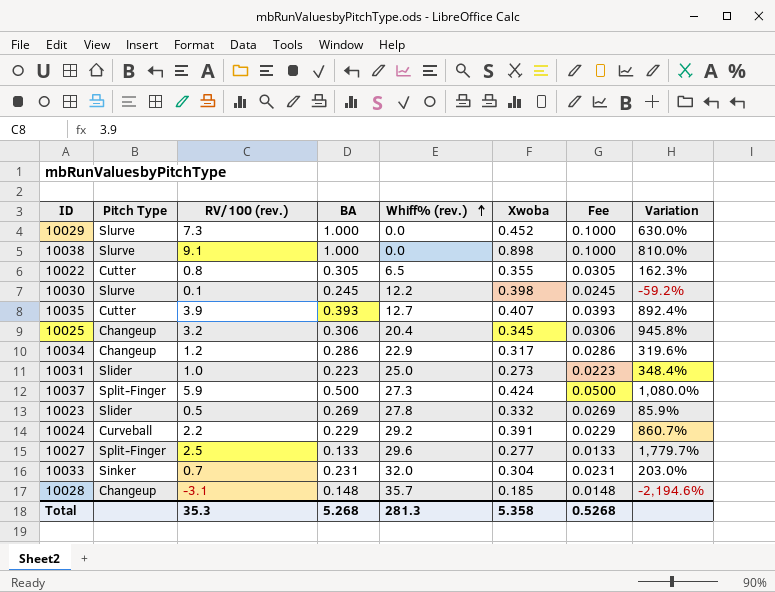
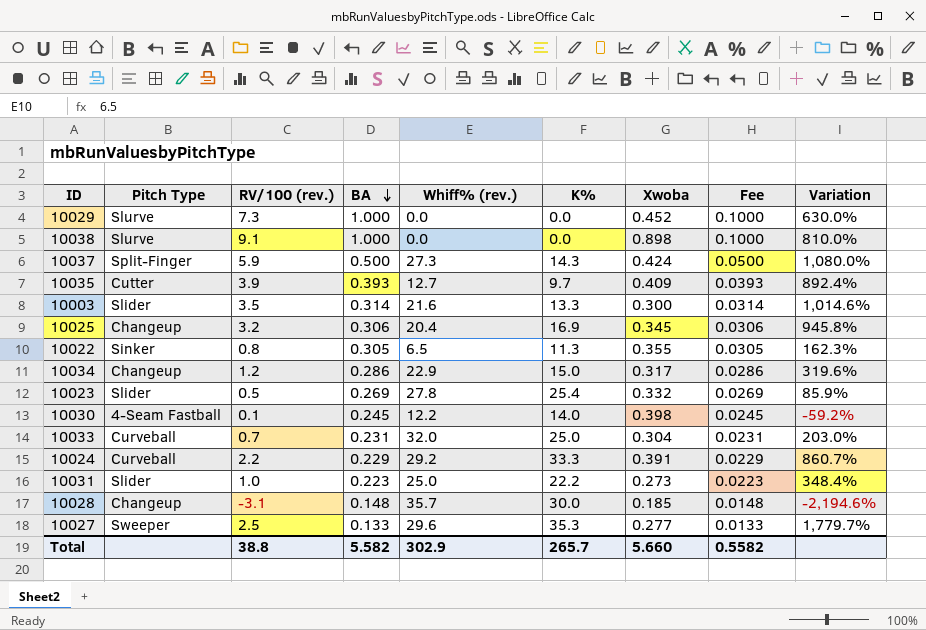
row order: Whiff% (rev.) ascending -> BA descending
column K% | position: none -> 6
10035 | Xwoba: 0.407 -> 0.409
row 10003: none -> Slider | 3.5 | 0.314 | 21.6 | 13.3 | 0.300 | 0.0314 | 1,014.6%
10022 | Pitch Type: Cutter -> Sinker
10030 | Pitch Type: Slurve -> 4-Seam Fastball
10033 | Pitch Type: Sinker -> Curveball
10027 | Pitch Type: Split-Finger -> Sweeper
Total | RV/100 (rev.): 35.3 -> 38.8
Total | BA: 5.268 -> 5.582
Total | Whiff% (rev.): 281.3 -> 302.9
Total | Xwoba: 5.358 -> 5.660
Total | Fee: 0.5268 -> 0.5582

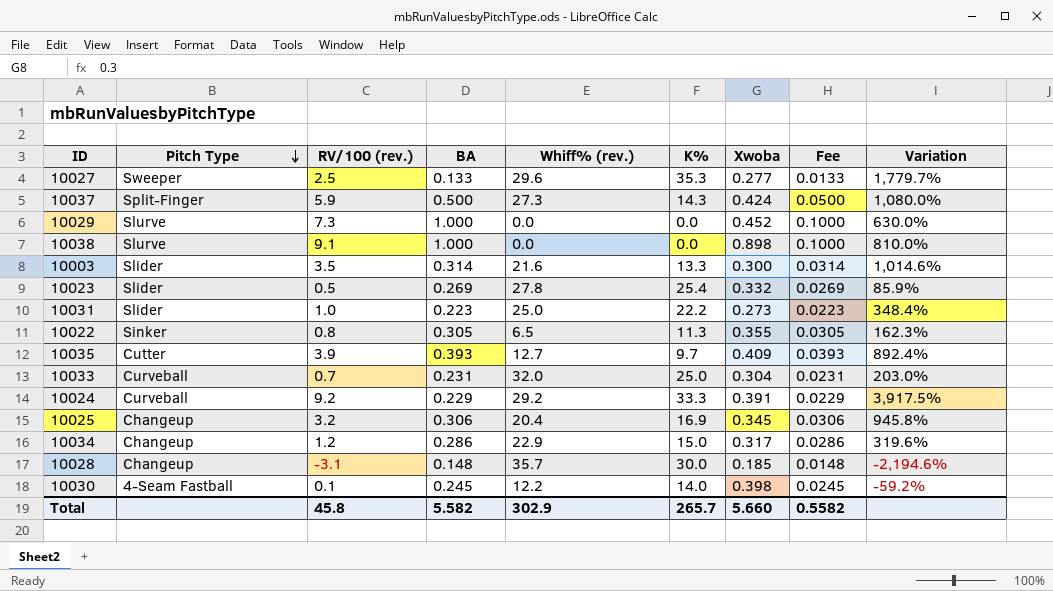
row order: BA descending -> Pitch Type descending
10024 | RV/100 (rev.): 2.2 -> 9.2
10024 | Variation: 860.7% -> 3,917.5%
Total | RV/100 (rev.): 38.8 -> 45.8

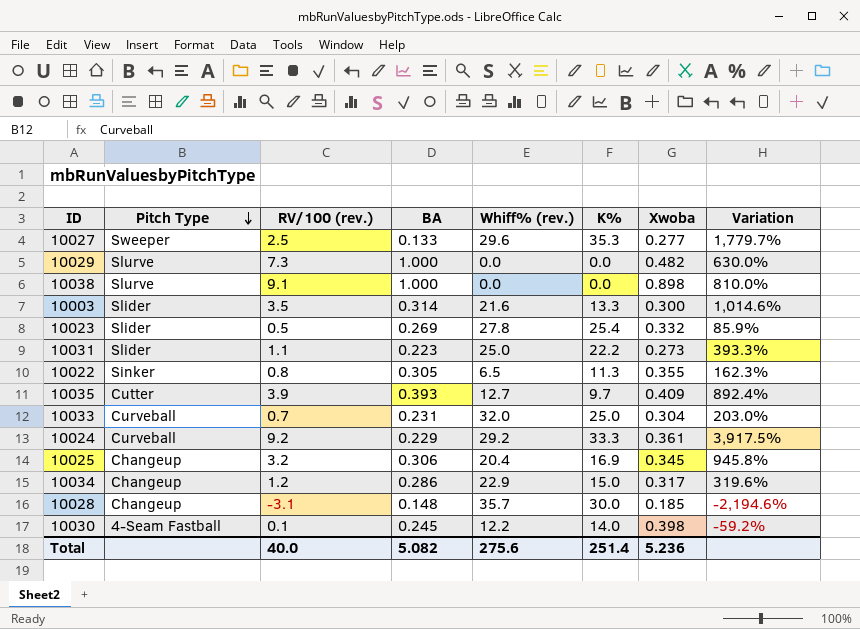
column Fee | formula: [BA] * 0.1 -> none
row 10037: Split-Finger | 5.9 | 0.500 | 27.3 | 14.3 | 0.424 | 0.0500 | 1,080.0% -> none
10029 | Xwoba: 0.452 -> 0.482
10031 | RV/100 (rev.): 1.0 -> 1.1
10031 | Variation: 348.4% -> 393.3%
10024 | Xwoba: 0.391 -> 0.361
Total | RV/100 (rev.): 45.8 -> 40.0
Total | BA: 5.582 -> 5.082
Total | Whiff% (rev.): 302.9 -> 275.6
Total | K%: 265.7 -> 251.4
Total | Xwoba: 5.660 -> 5.236

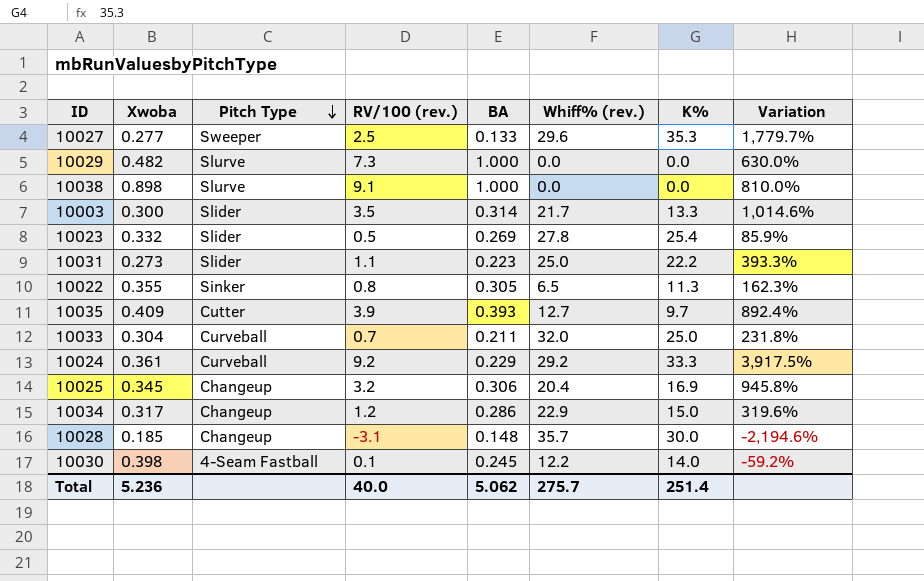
column Xwoba | position: 7 -> 2
10003 | Whiff% (rev.): 21.6 -> 21.7
10033 | BA: 0.231 -> 0.211
10033 | Variation: 203.0% -> 231.8%
Total | BA: 5.082 -> 5.062
Total | Whiff% (rev.): 275.6 -> 275.7

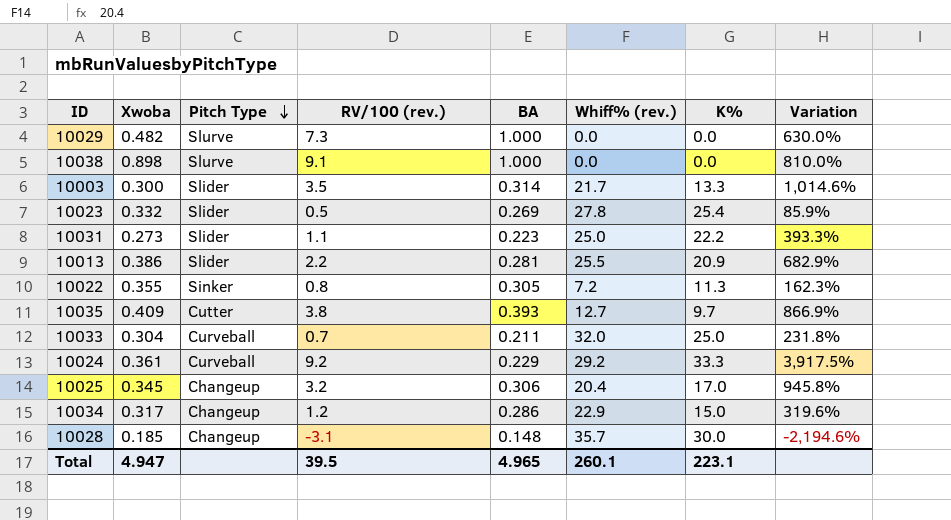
row 10027: 0.277 | Sweeper | 2.5 | 0.133 | 29.6 | 35.3 | 1,779.7% -> none
row 10030: 0.398 | 4-Seam Fastball | 0.1 | 0.245 | 12.2 | 14.0 | -59.2% -> none
row 10013: none -> 0.386 | Slider | 2.2 | 0.281 | 25.5 | 20.9 | 682.9%
10022 | Whiff% (rev.): 6.5 -> 7.2
10035 | RV/100 (rev.): 3.9 -> 3.8
10035 | Variation: 892.4% -> 866.9%
10025 | K%: 16.9 -> 17.0
Total | Xwoba: 5.236 -> 4.947
Total | RV/100 (rev.): 40.0 -> 39.5
Total | BA: 5.062 -> 4.965
Total | Whiff% (rev.): 275.7 -> 260.1
Total | K%: 251.4 -> 223.1

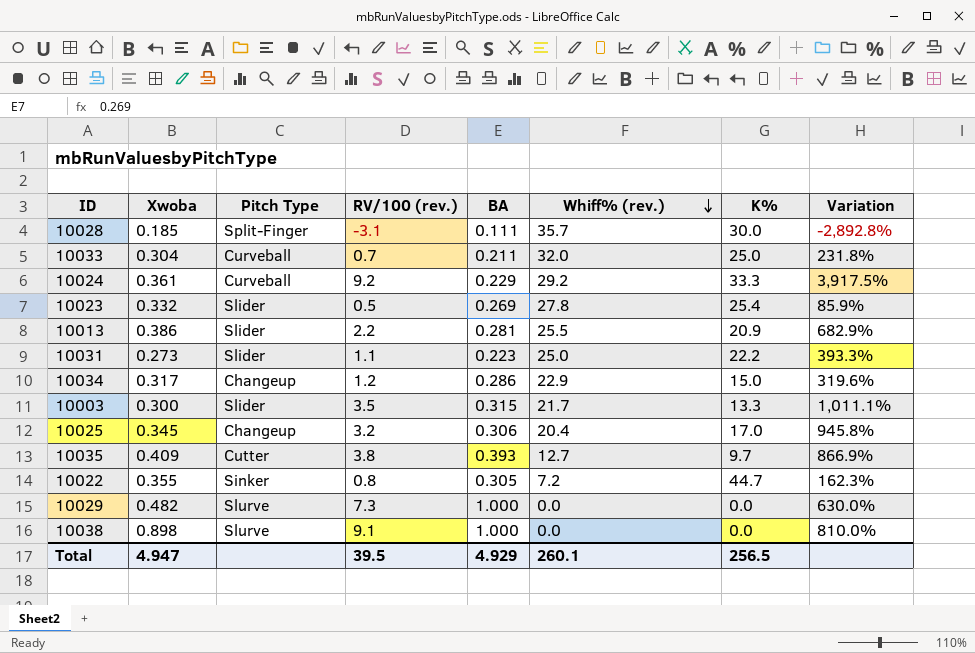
row order: Pitch Type descending -> Whiff% (rev.) descending
10028 | Pitch Type: Changeup -> Split-Finger
10028 | BA: 0.148 -> 0.111
10028 | Variation: -2,194.6% -> -2,892.8%
10003 | BA: 0.314 -> 0.315
10003 | Variation: 1,014.6% -> 1,011.1%
10022 | K%: 11.3 -> 44.7
Total | BA: 4.965 -> 4.929
Total | K%: 223.1 -> 256.5

